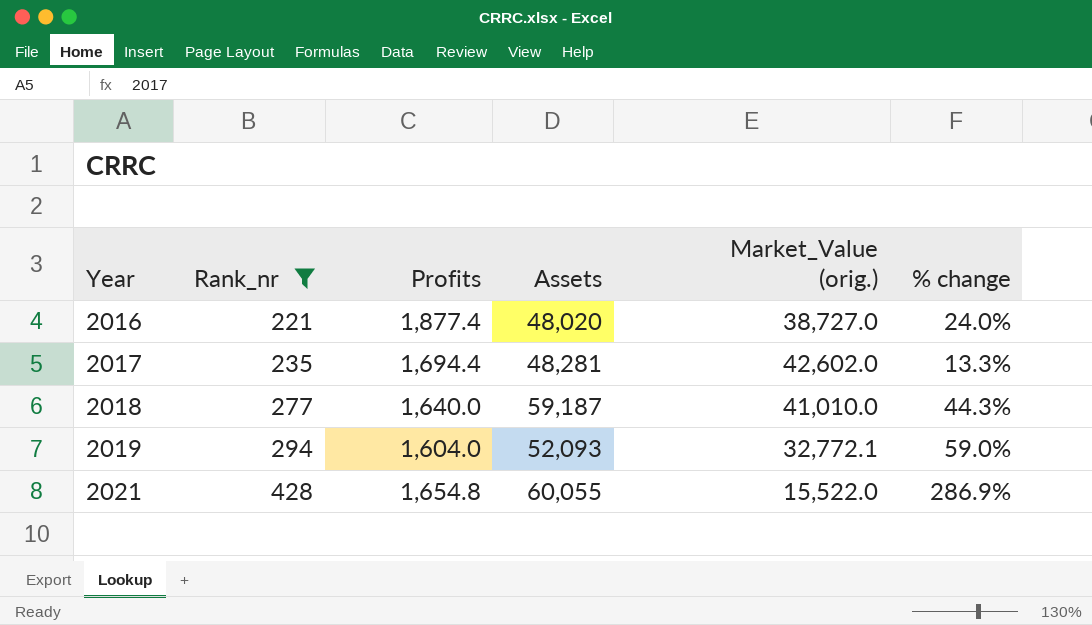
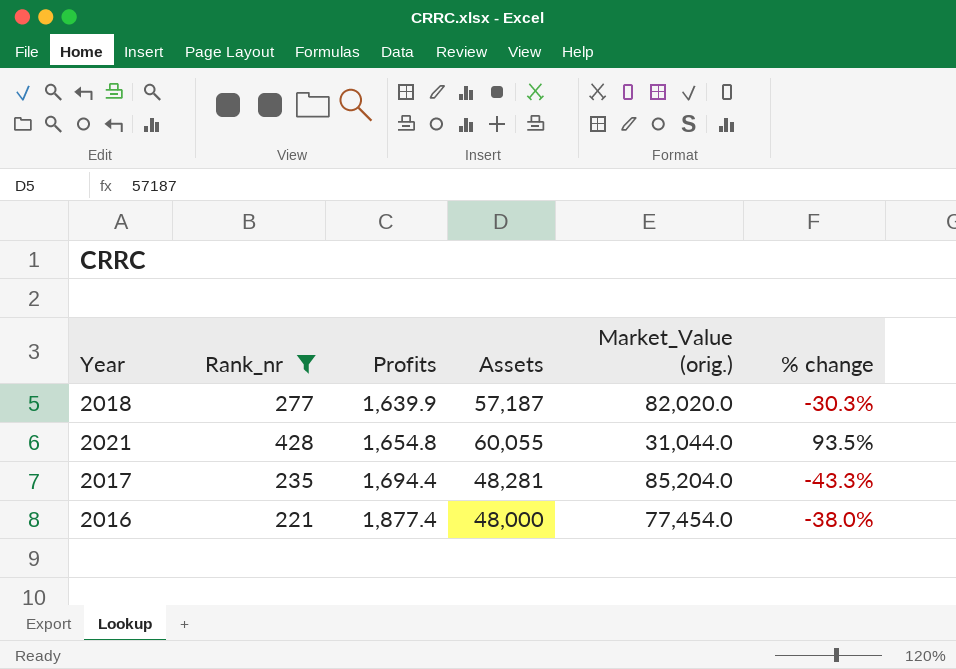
row order: Year ascending -> Profits ascending
row 2019: 294 | 1,604.0 | 52,093 | 32,772.1 | 59.0% -> none
2018 | Profits: 1,640.0 -> 1,639.9
2018 | Assets: 59,187 -> 57,187
2018 | Market_Value (orig.): 41,010.0 -> 82,020.0
2018 | % change: 44.3% -> -30.3%
2021 | Market_Value (orig.): 15,522.0 -> 31,044.0
2021 | % change: 286.9% -> 93.5%
2017 | Market_Value (orig.): 42,602.0 -> 85,204.0
2017 | % change: 13.3% -> -43.3%
2016 | Assets: 48,020 -> 48,000
2016 | Market_Value (orig.): 38,727.0 -> 77,454.0
2016 | % change: 24.0% -> -38.0%

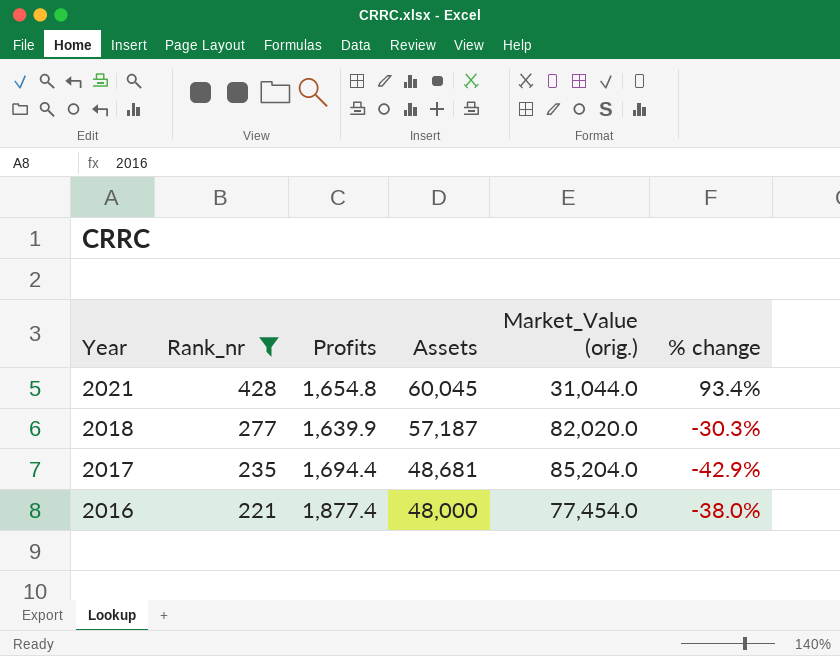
row order: Profits ascending -> Year descending
2021 | Assets: 60,055 -> 60,045
2021 | % change: 93.5% -> 93.4%
2017 | Assets: 48,281 -> 48,681
2017 | % change: -43.3% -> -42.9%

